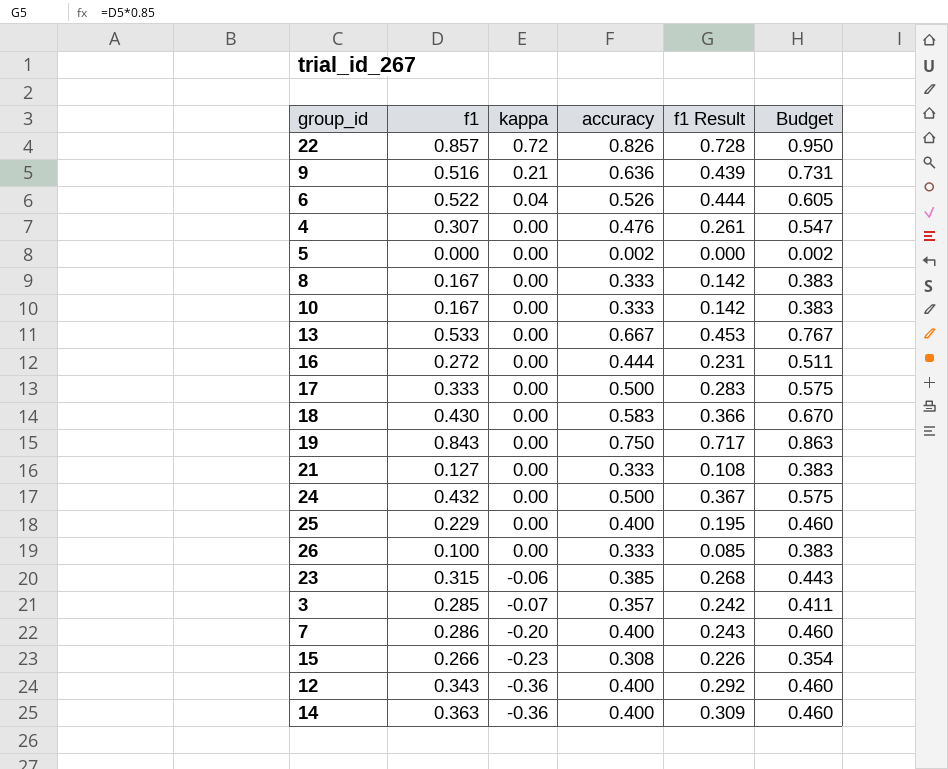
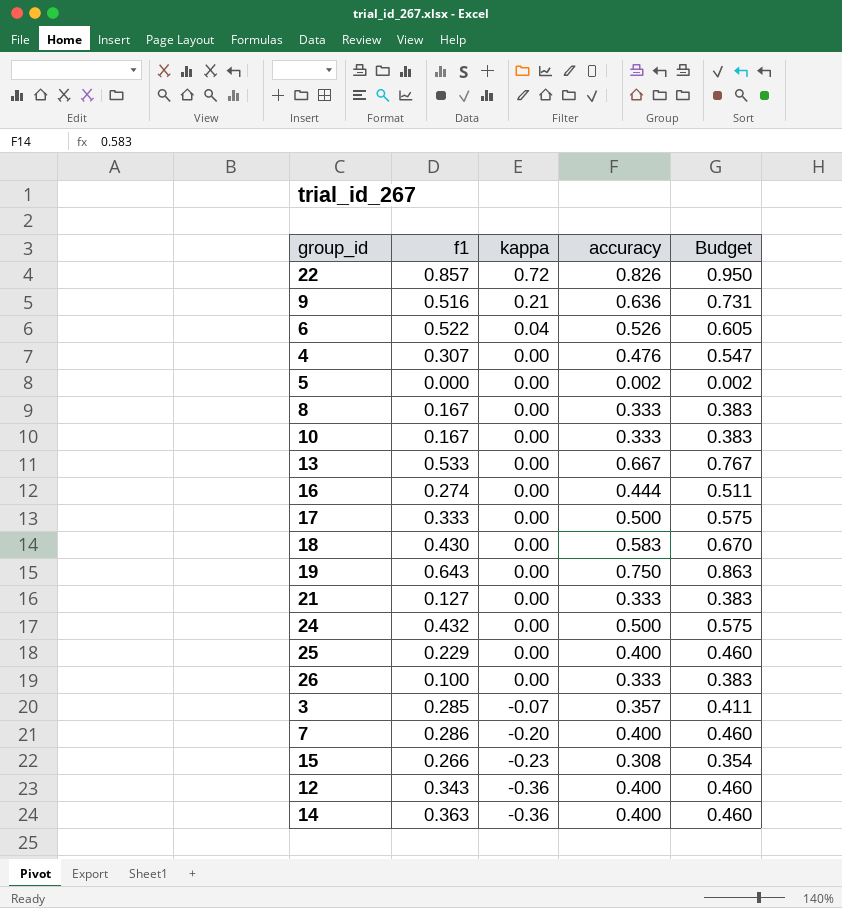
column f1 Result | formula: [f1] * 0.85 -> none
row 23: 0.315 | -0.06 | 0.385 | 0.268 | 0.443 -> none
16 | f1: 0.272 -> 0.274
19 | f1: 0.843 -> 0.643

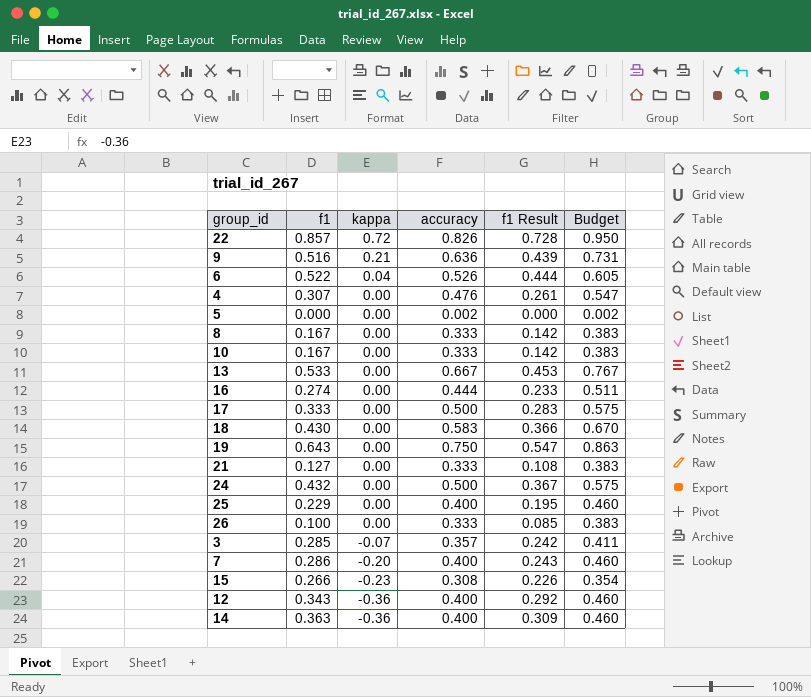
column f1 Result | formula: none -> [f1] * 0.85

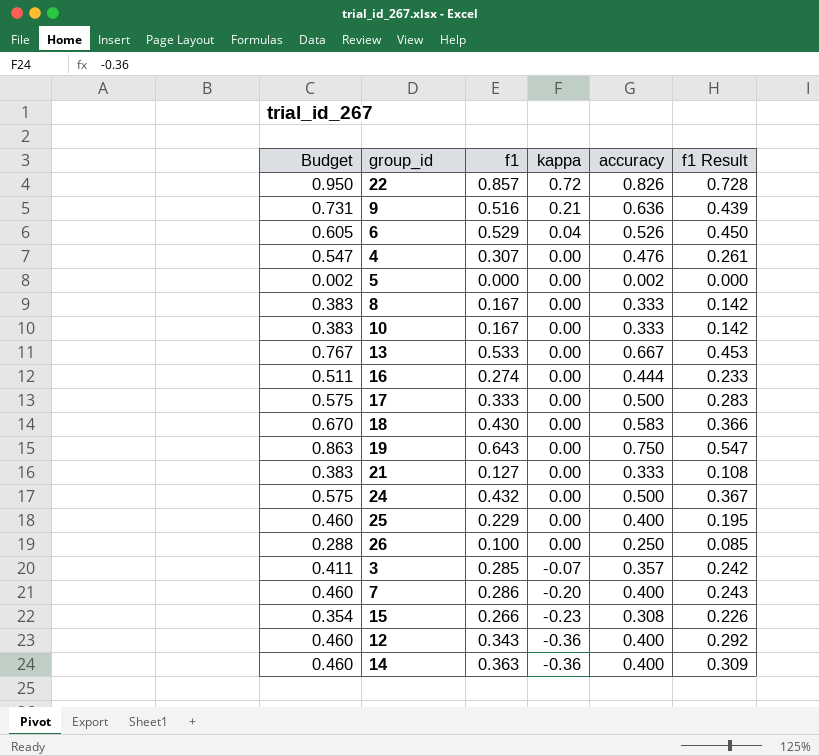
column Budget | position: 6 -> 1
6 | f1: 0.522 -> 0.529
6 | f1 Result: 0.444 -> 0.450
26 | Budget: 0.383 -> 0.288
26 | accuracy: 0.333 -> 0.250

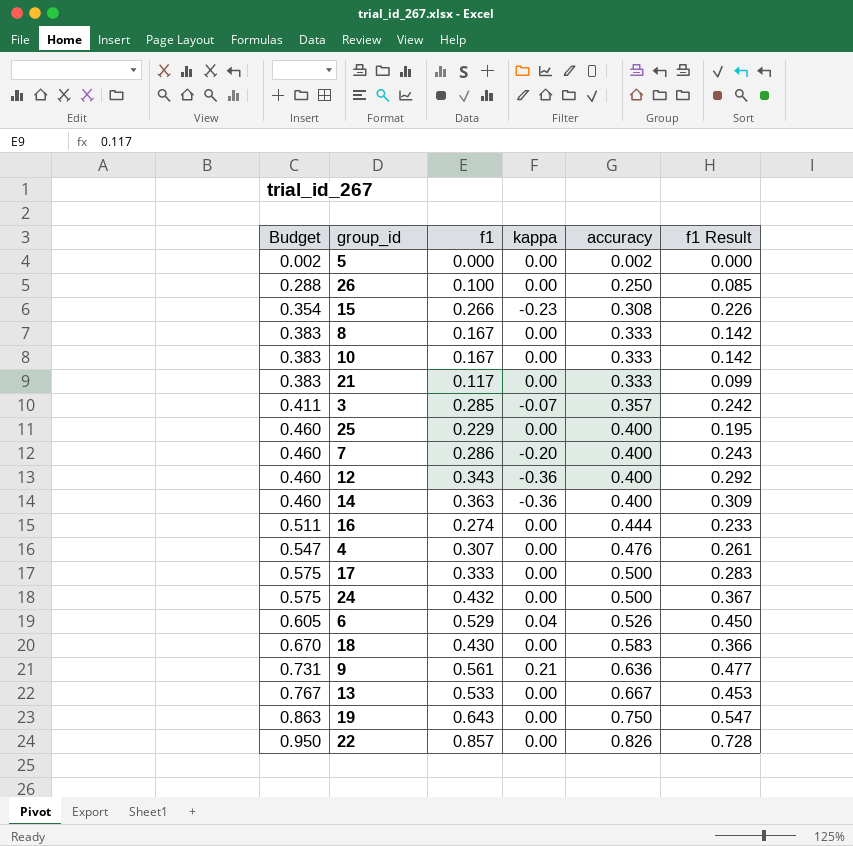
row order: kappa descending -> Budget ascending
21 | f1: 0.127 -> 0.117
21 | f1 Result: 0.108 -> 0.099
9 | f1: 0.516 -> 0.561
9 | f1 Result: 0.439 -> 0.477
22 | kappa: 0.72 -> 0.00

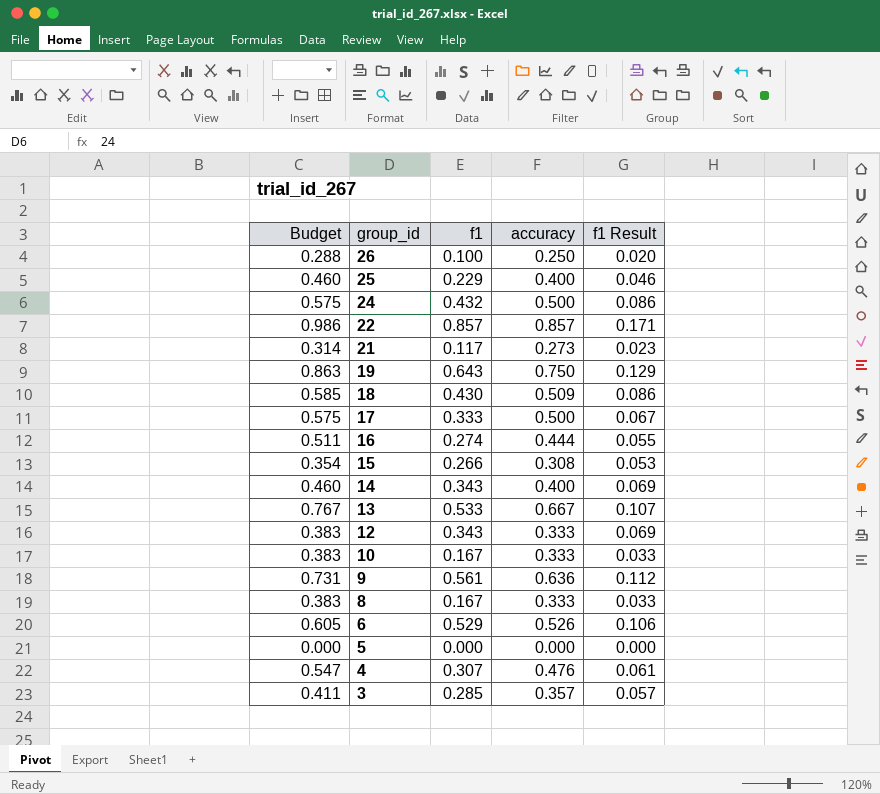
row order: Budget ascending -> group_id descending
column kappa | position: 4 -> none
column f1 Result | formula: [f1] * 0.85 -> [f1] * 0.2
row 7: 0.460 | 0.286 | -0.20 | 0.400 | 0.243 -> none
22 | Budget: 0.950 -> 0.986
22 | accuracy: 0.826 -> 0.857
21 | Budget: 0.383 -> 0.314
21 | accuracy: 0.333 -> 0.273
18 | Budget: 0.670 -> 0.585
18 | accuracy: 0.583 -> 0.509
14 | f1: 0.363 -> 0.343
12 | Budget: 0.460 -> 0.383
12 | accuracy: 0.400 -> 0.333
5 | Budget: 0.002 -> 0.000
5 | accuracy: 0.002 -> 0.000

